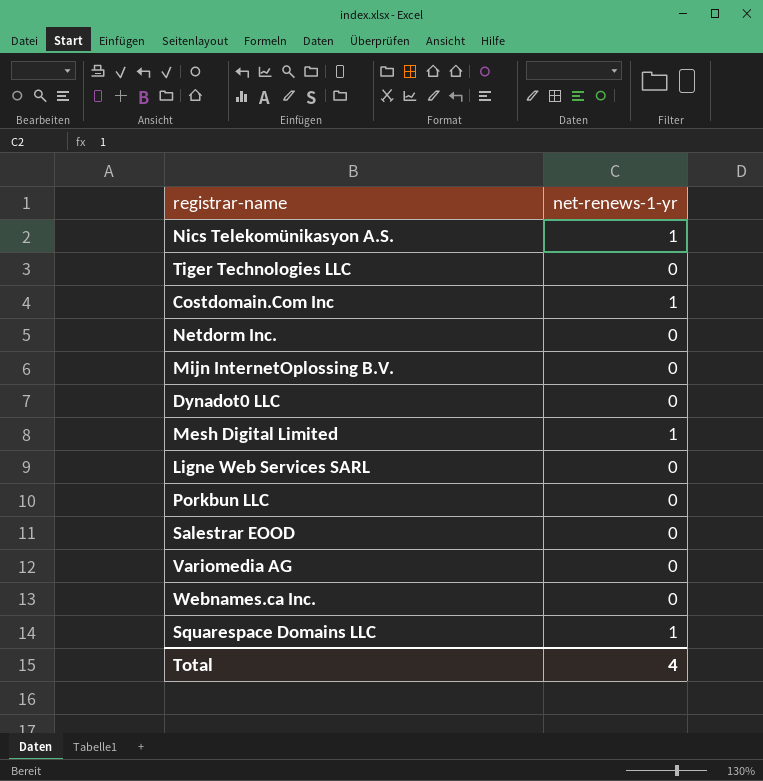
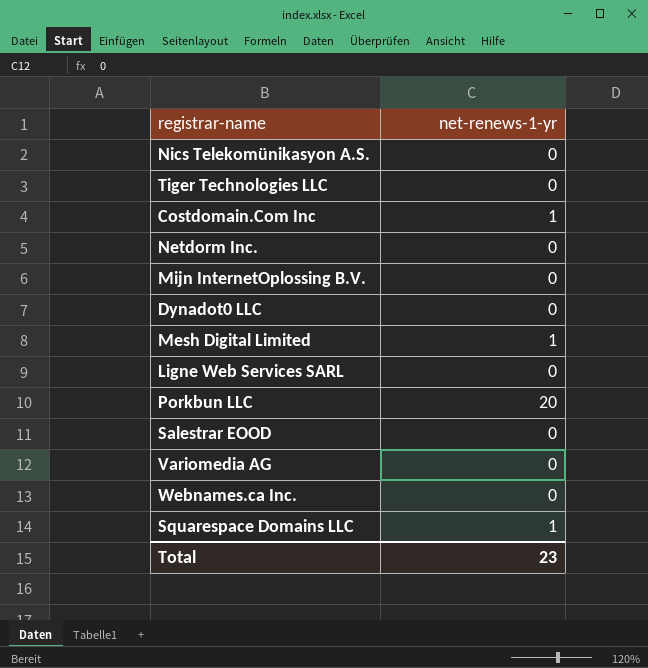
Nics Telekomünikasyon A.S. | net-renews-1-yr: 1 -> 0
Porkbun LLC | net-renews-1-yr: 0 -> 20
Total | net-renews-1-yr: 4 -> 23

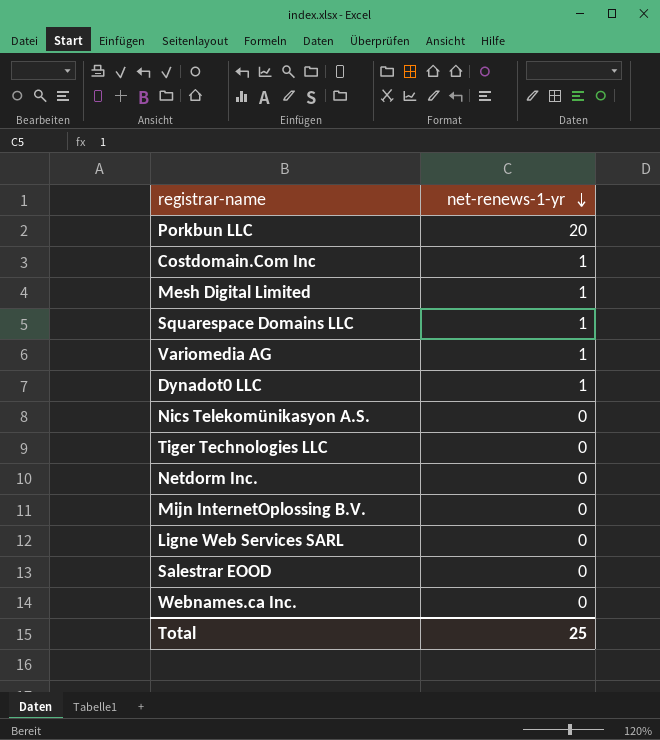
row order: none -> net-renews-1-yr descending
Variomedia AG | net-renews-1-yr: 0 -> 1
Dynadot0 LLC | net-renews-1-yr: 0 -> 1
Total | net-renews-1-yr: 23 -> 25

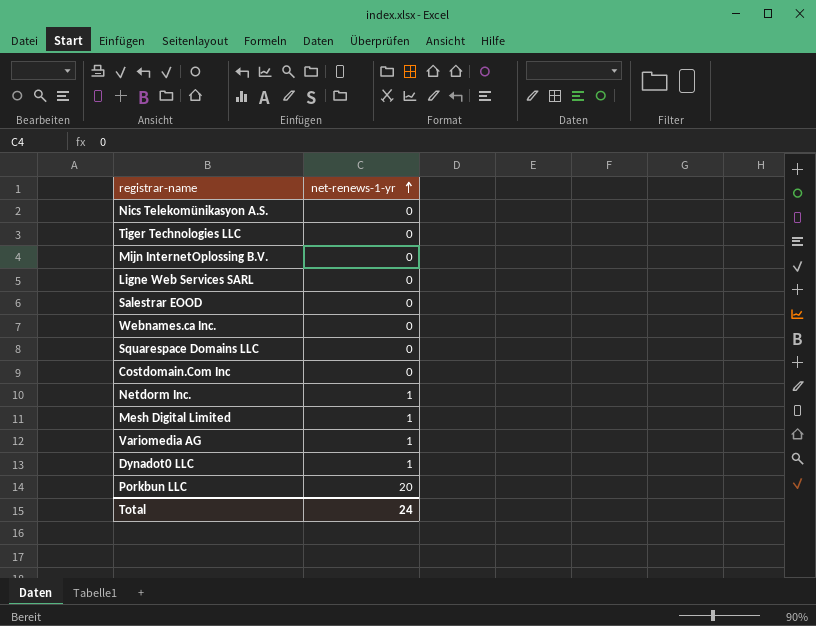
row order: net-renews-1-yr descending -> net-renews-1-yr ascending
Squarespace Domains LLC | net-renews-1-yr: 1 -> 0
Costdomain.Com Inc | net-renews-1-yr: 1 -> 0
Netdorm Inc. | net-renews-1-yr: 0 -> 1
Total | net-renews-1-yr: 25 -> 24

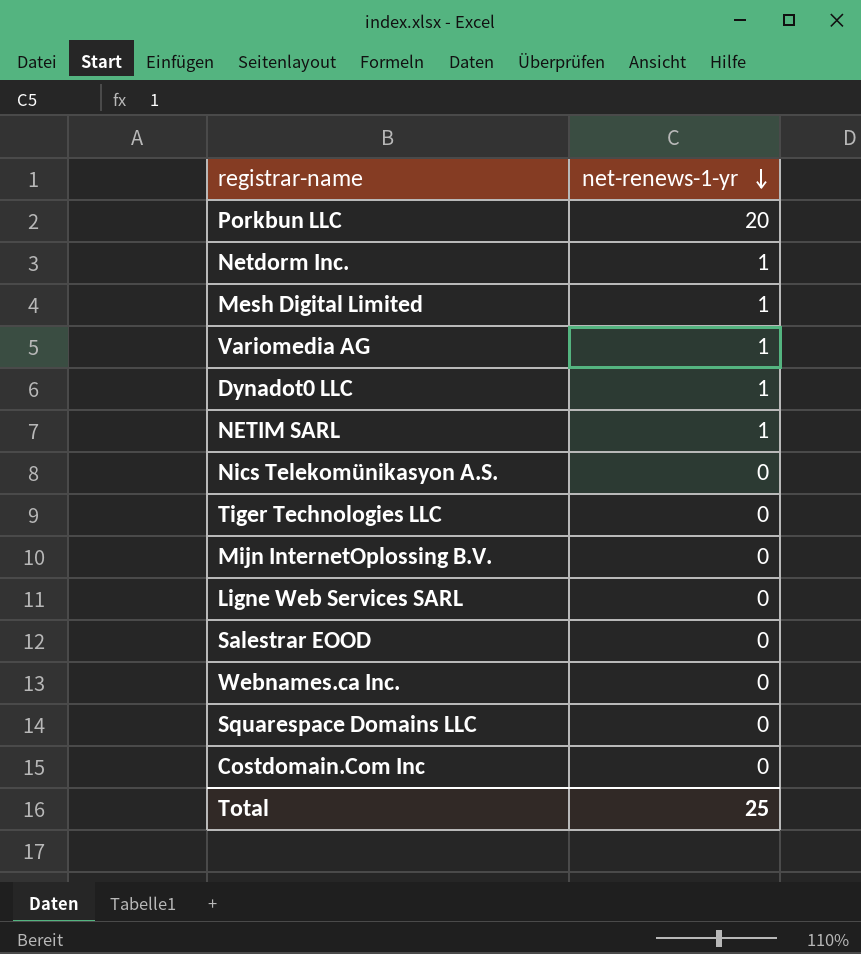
row order: net-renews-1-yr ascending -> net-renews-1-yr descending
row NETIM SARL: none -> 1
Total | net-renews-1-yr: 24 -> 25

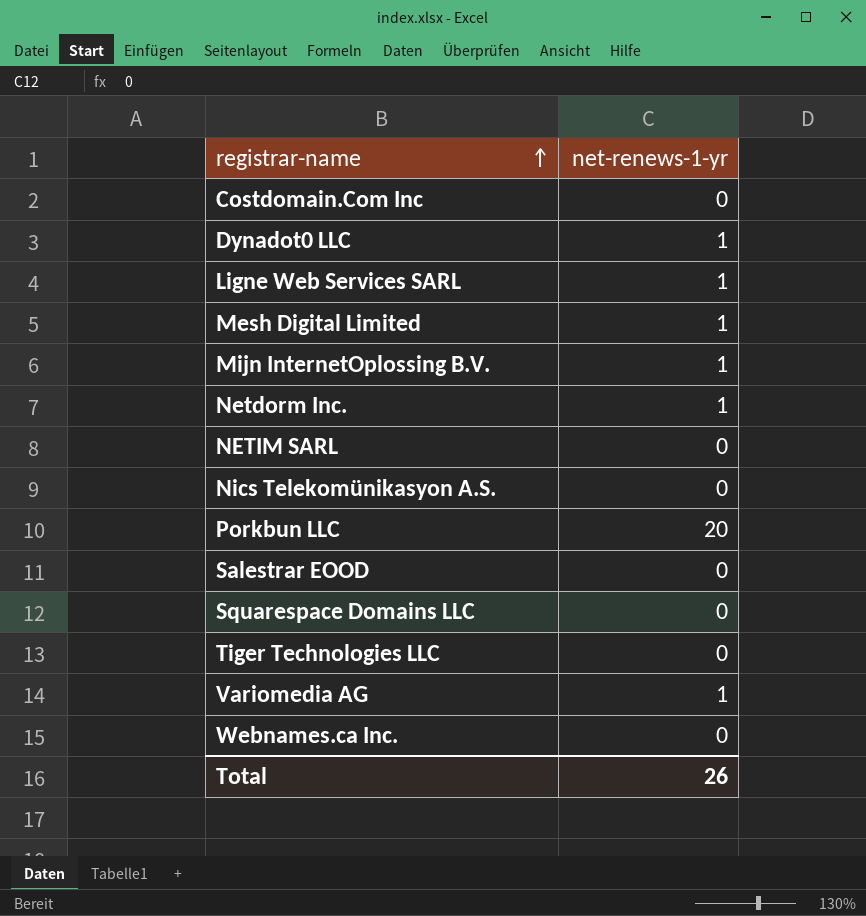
row order: net-renews-1-yr descending -> registrar-name ascending
Ligne Web Services SARL | net-renews-1-yr: 0 -> 1
Mijn InternetOplossing B.V. | net-renews-1-yr: 0 -> 1
NETIM SARL | net-renews-1-yr: 1 -> 0
Total | net-renews-1-yr: 25 -> 26

